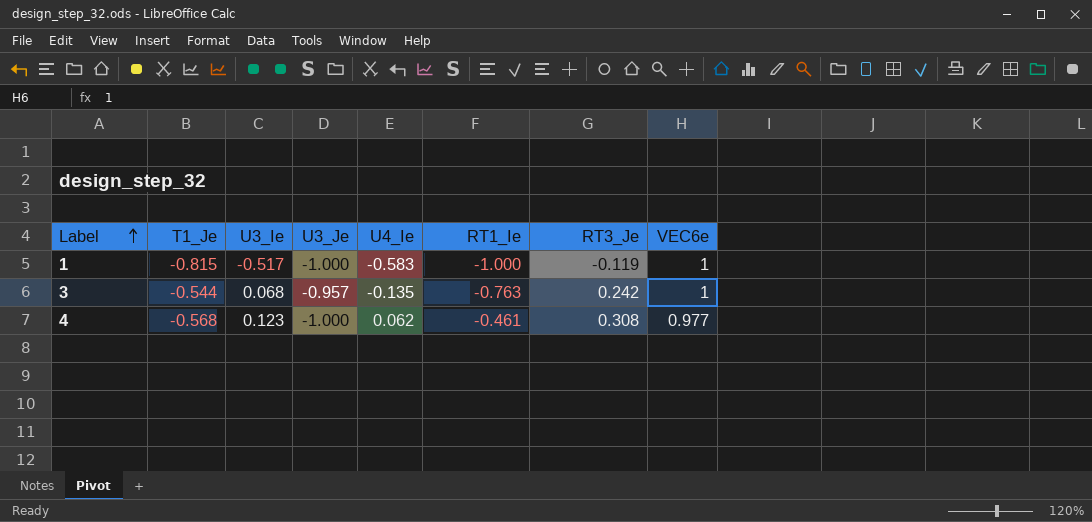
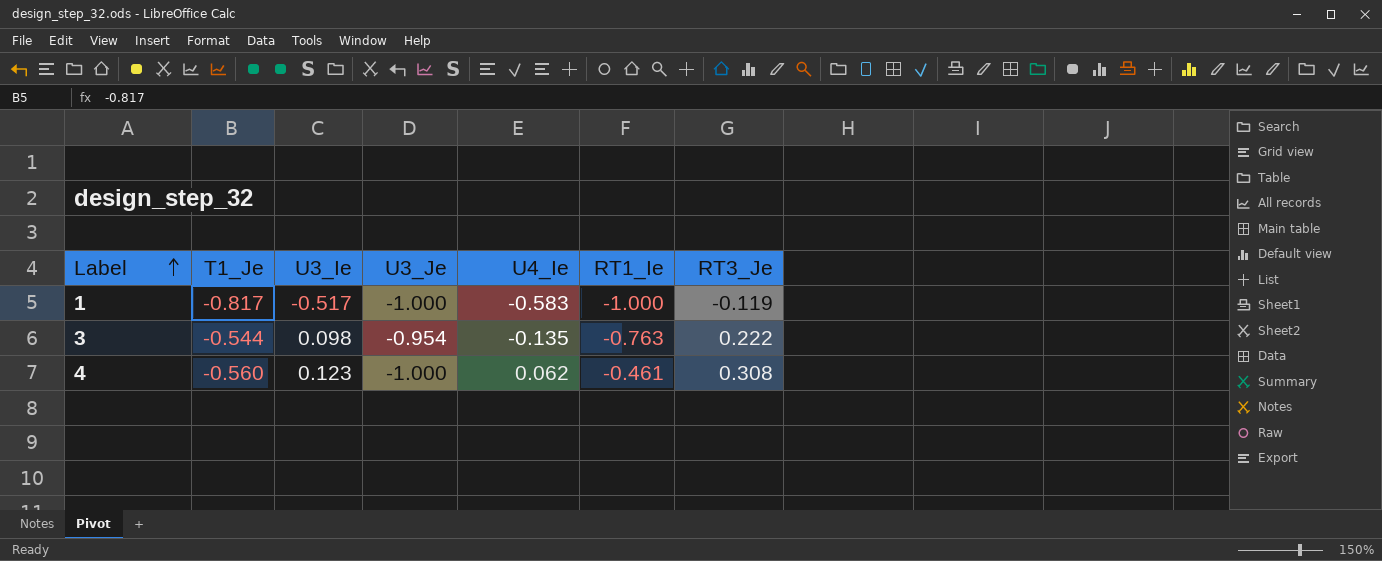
column VEC6e | position: 8 -> none
1 | T1_Je: -0.815 -> -0.817
3 | U3_Ie: 0.068 -> 0.098
3 | U3_Je: -0.957 -> -0.954
3 | RT3_Je: 0.242 -> 0.222
4 | T1_Je: -0.568 -> -0.560

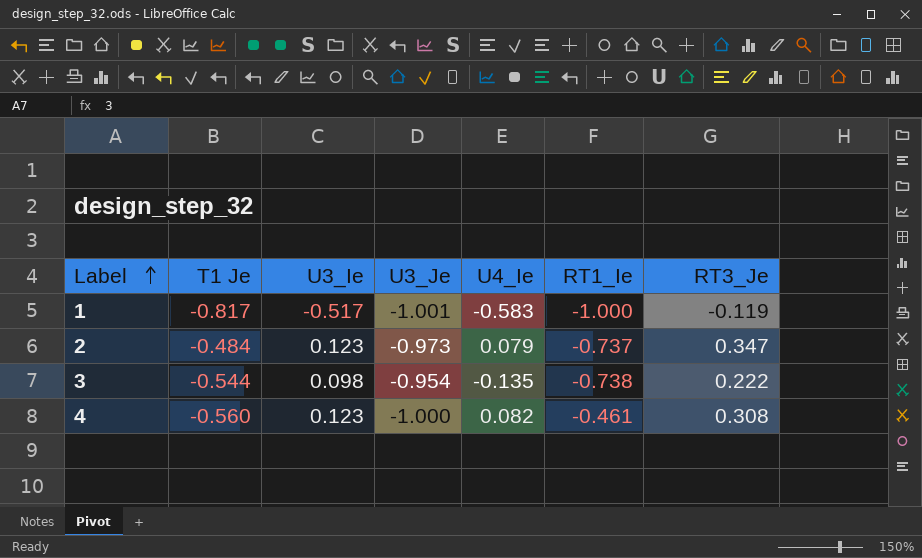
column name: T1_Je -> T1 Je
1 | U3_Je: -1.000 -> -1.001
row 2: none -> -0.484 | 0.123 | -0.973 | 0.079 | -0.737 | 0.347
3 | RT1_Ie: -0.763 -> -0.738
4 | U4_Ie: 0.062 -> 0.082

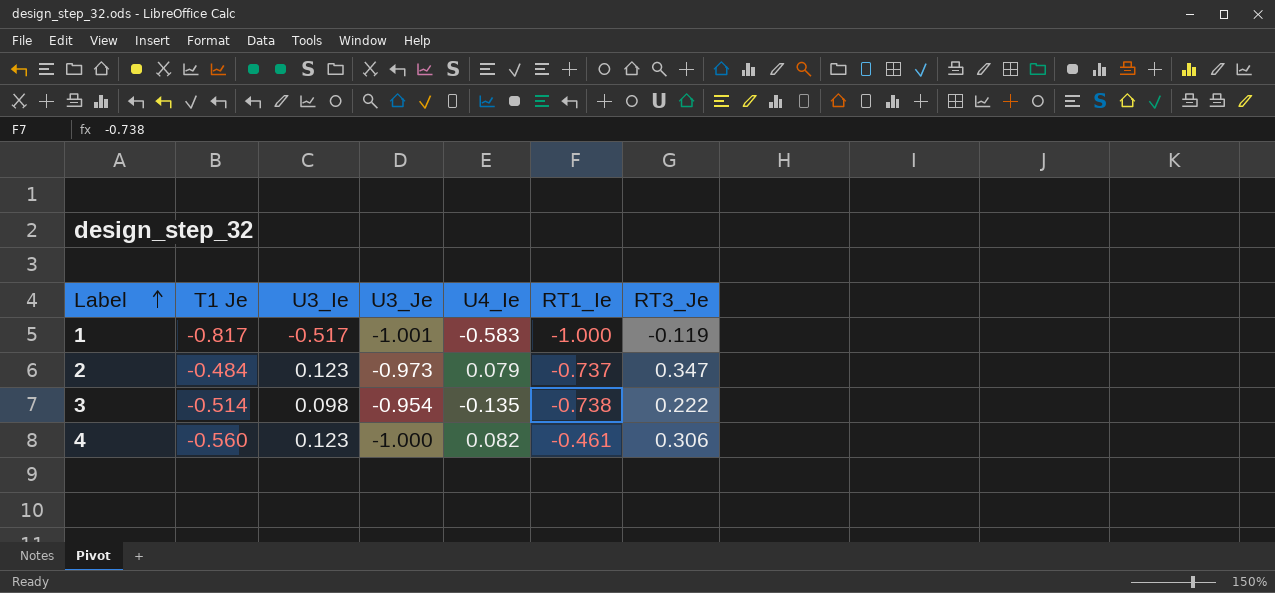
3 | T1 Je: -0.544 -> -0.514
4 | RT3_Je: 0.308 -> 0.306

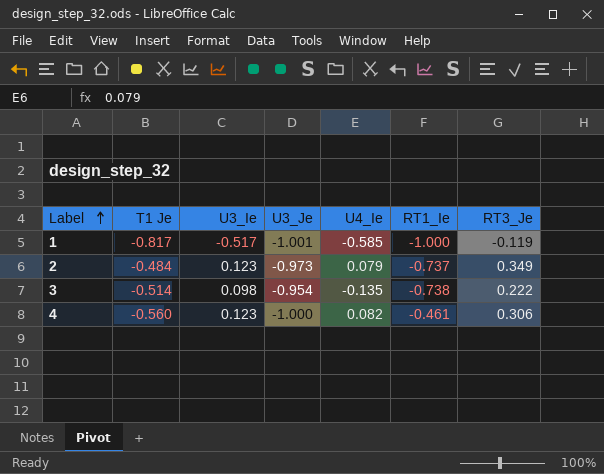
1 | U4_Ie: -0.583 -> -0.585
2 | RT3_Je: 0.347 -> 0.349

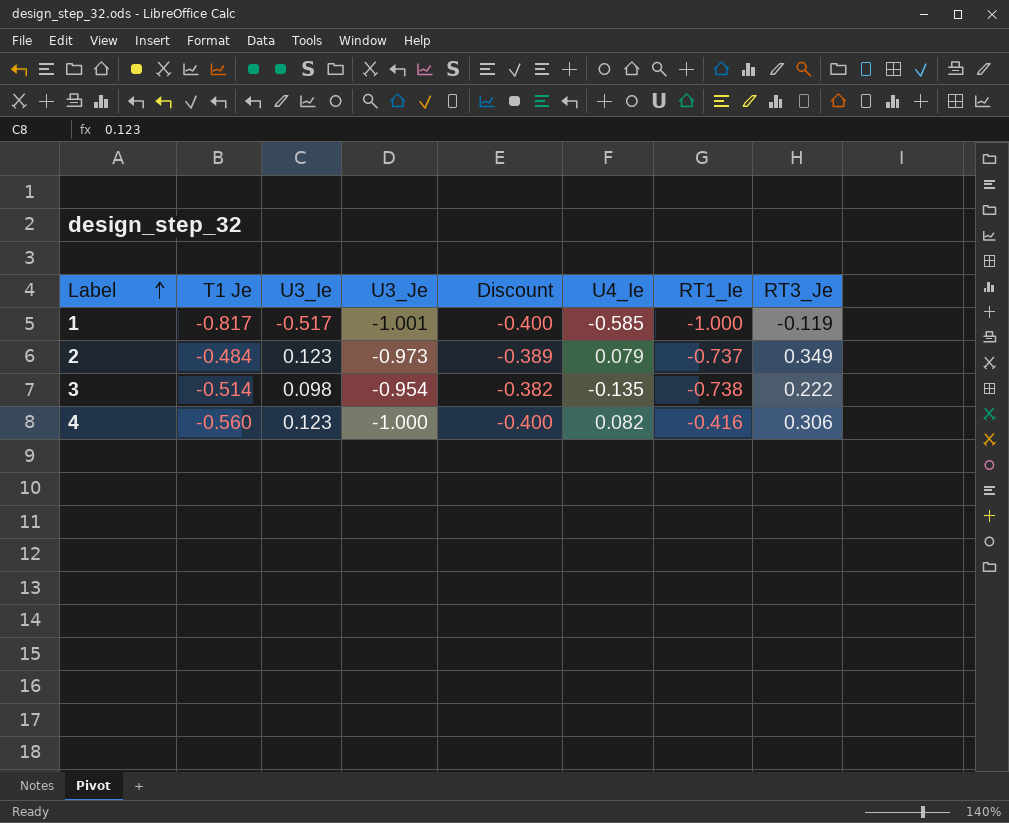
column Discount | formula: none -> [U3_Je] * 0.4
4 | RT1_Ie: -0.461 -> -0.416

